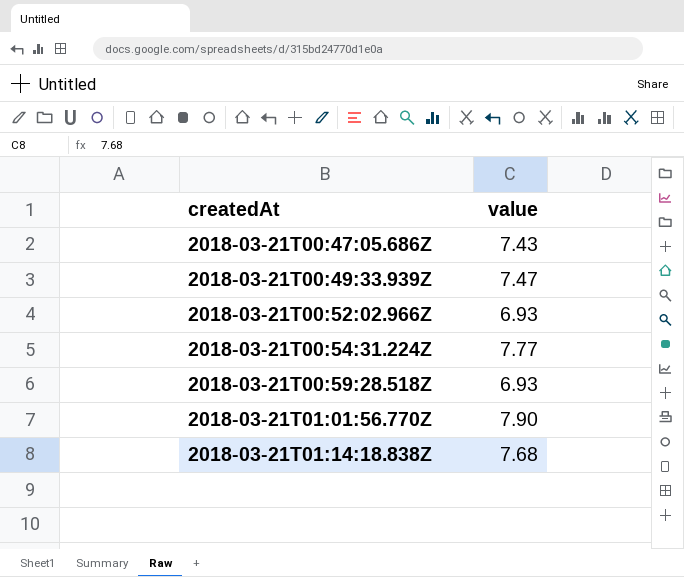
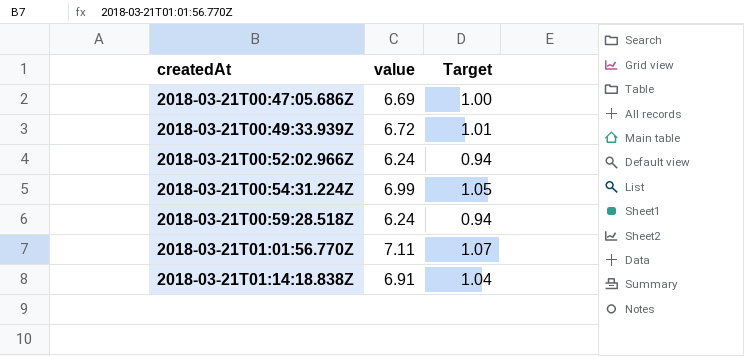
column Target | formula: none -> [value] * 0.15
2018-03-21T00:47:05.686Z | value: 7.43 -> 6.69
2018-03-21T00:49:33.939Z | value: 7.47 -> 6.72
2018-03-21T00:52:02.966Z | value: 6.93 -> 6.24
2018-03-21T00:54:31.224Z | value: 7.77 -> 6.99
2018-03-21T00:59:28.518Z | value: 6.93 -> 6.24
2018-03-21T01:01:56.770Z | value: 7.90 -> 7.11
2018-03-21T01:14:18.838Z | value: 7.68 -> 6.91

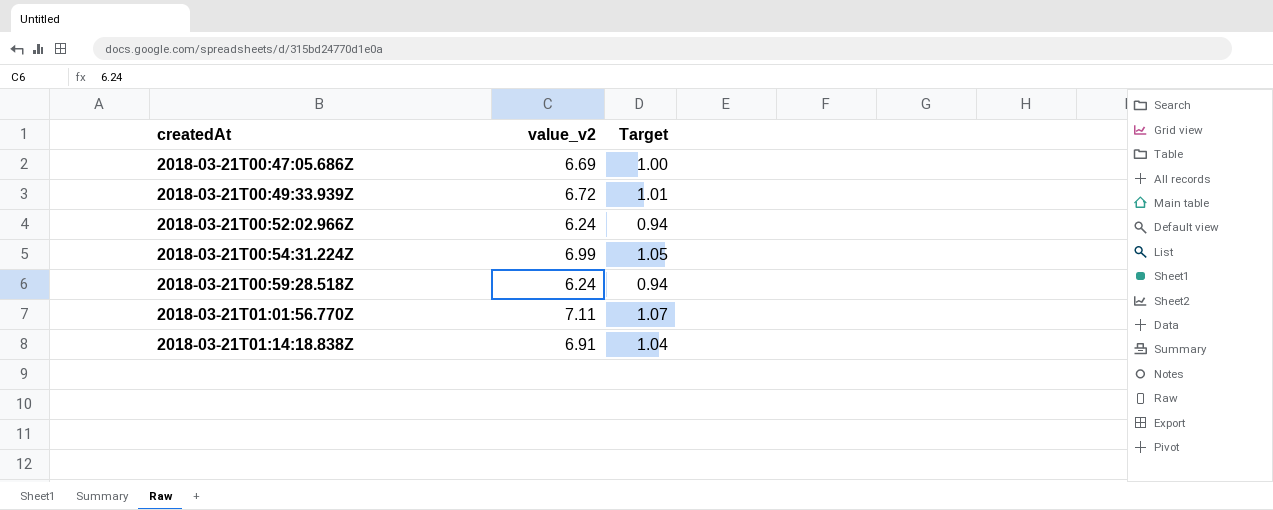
column name: value -> value_v2

